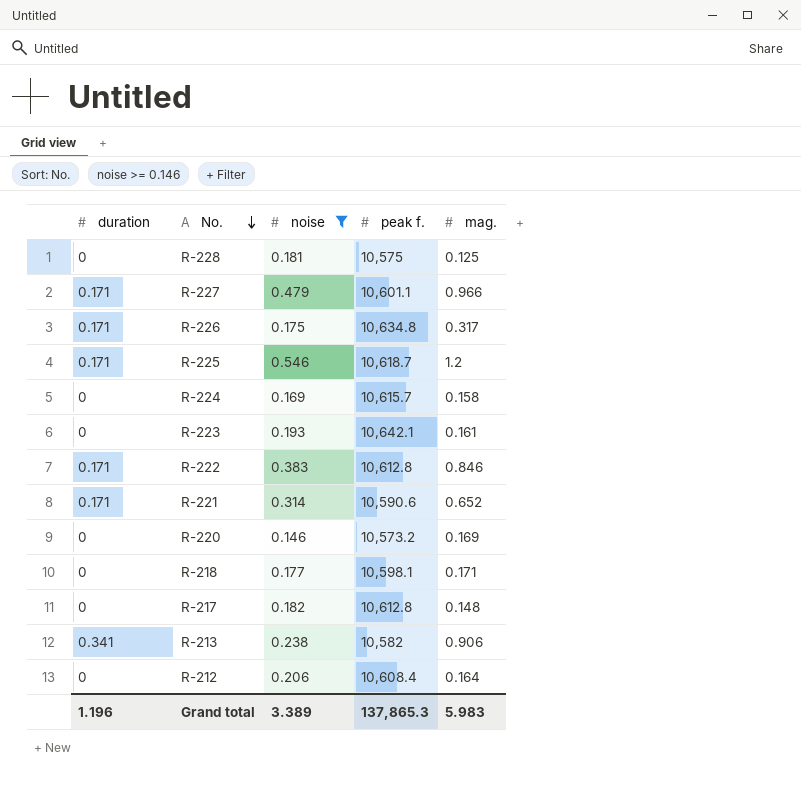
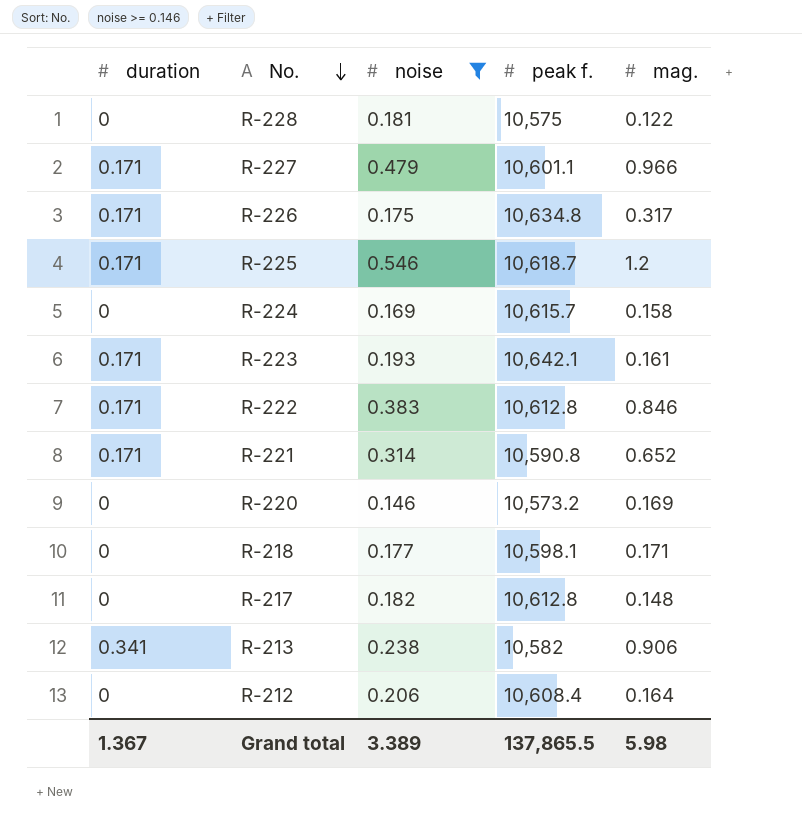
R-228 | mag.: 0.125 -> 0.122
R-223 | duration: 0 -> 0.171
R-221 | peak f.: 10,590.6 -> 10,590.8
Grand total | duration: 1.196 -> 1.367
Grand total | peak f.: 137,865.3 -> 137,865.5
Grand total | mag.: 5.983 -> 5.98

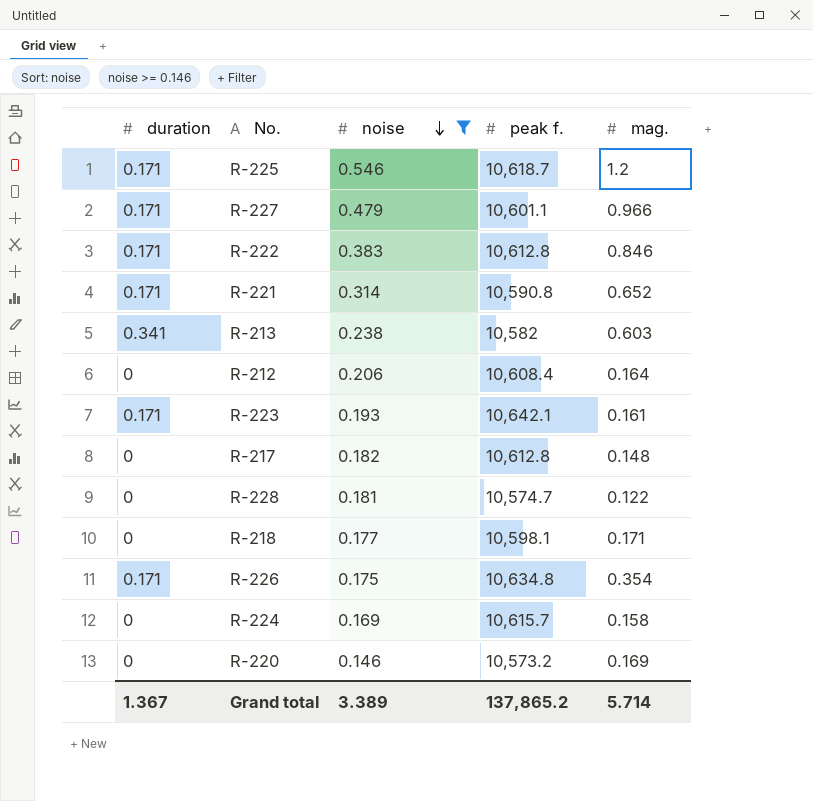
row order: No. descending -> noise descending
R-213 | mag.: 0.906 -> 0.603
R-228 | peak f.: 10,575 -> 10,574.7
R-226 | mag.: 0.317 -> 0.354
Grand total | peak f.: 137,865.5 -> 137,865.2
Grand total | mag.: 5.98 -> 5.714

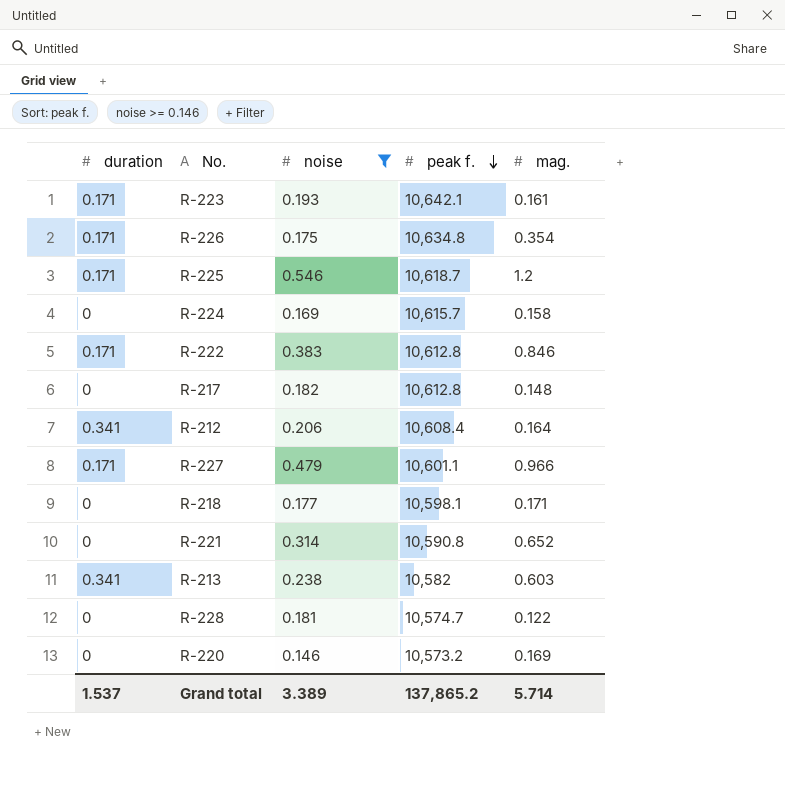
row order: noise descending -> peak f. descending
R-212 | duration: 0 -> 0.341
R-221 | duration: 0.171 -> 0
Grand total | duration: 1.367 -> 1.537

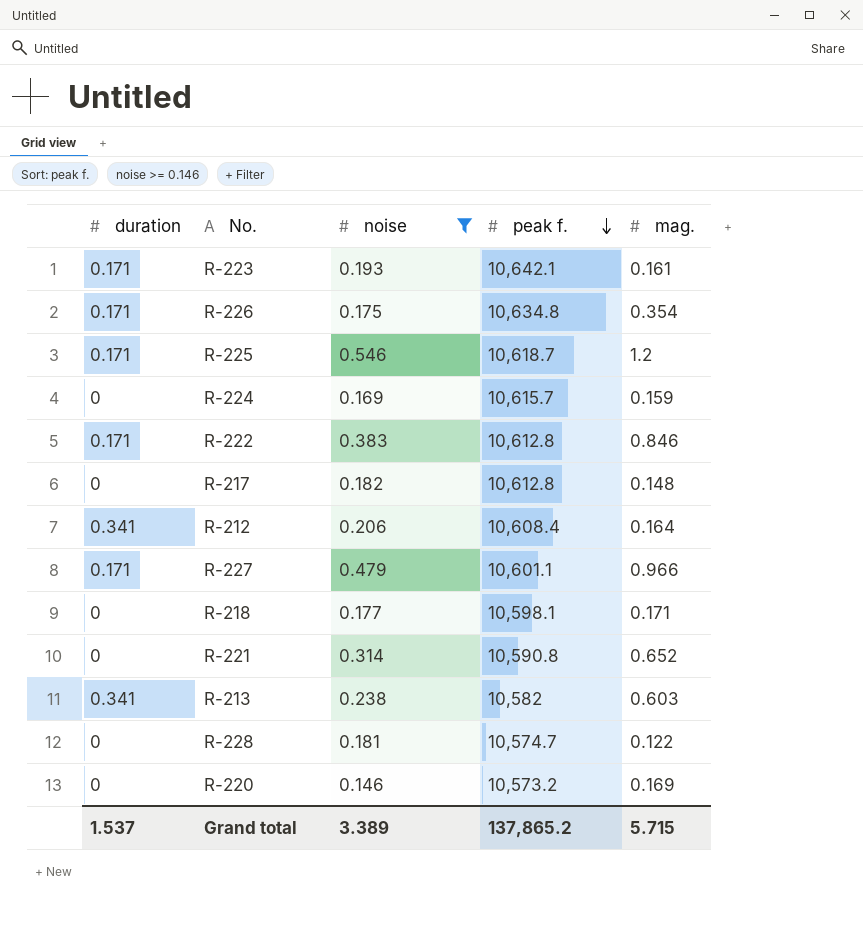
R-224 | mag.: 0.158 -> 0.159
Grand total | mag.: 5.714 -> 5.715

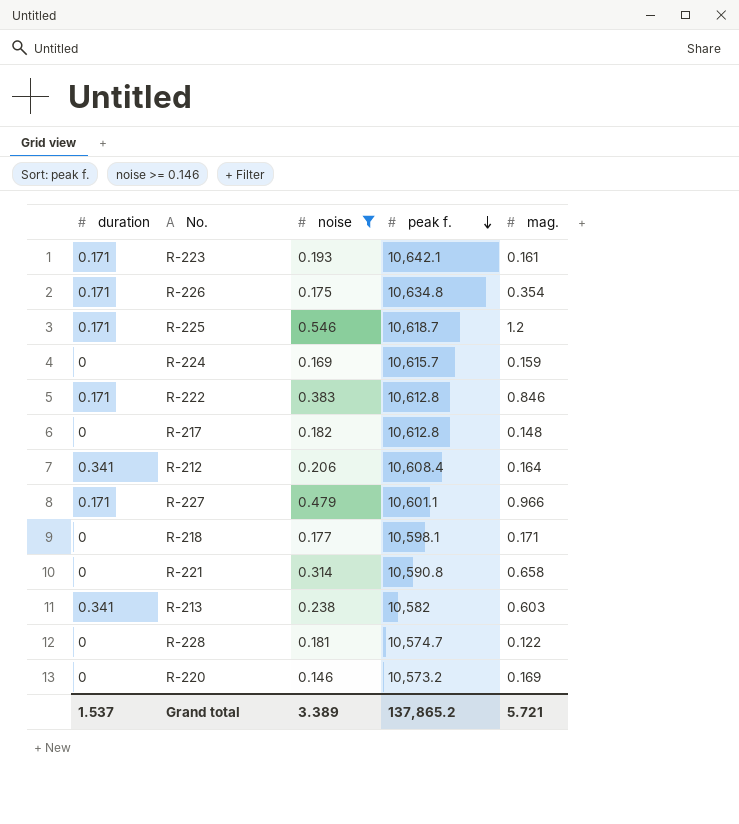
R-221 | mag.: 0.652 -> 0.658
Grand total | mag.: 5.715 -> 5.721

